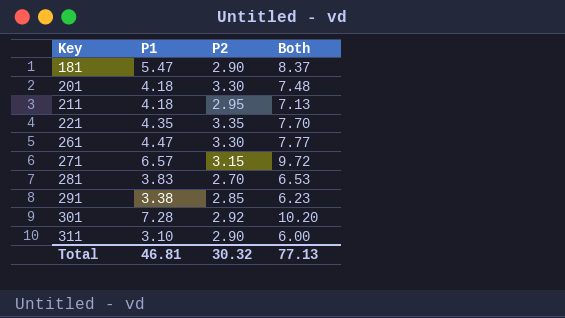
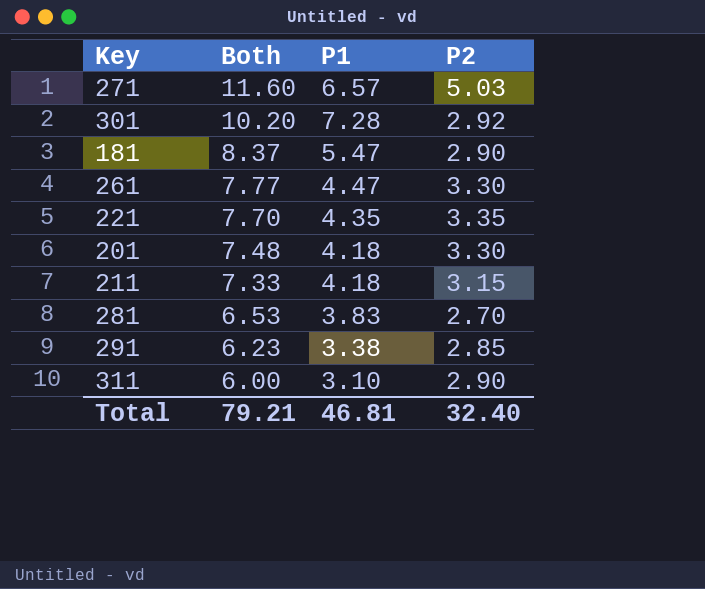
row order: Key ascending -> Both descending
column Both | position: 4 -> 2
271 | Both: 9.72 -> 11.60
271 | P2: 3.15 -> 5.03
211 | Both: 7.13 -> 7.33
211 | P2: 2.95 -> 3.15
Total | Both: 77.13 -> 79.21
Total | P2: 30.32 -> 32.40

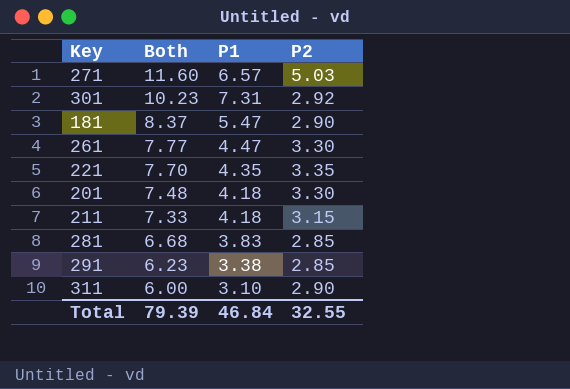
301 | Both: 10.20 -> 10.23
301 | P1: 7.28 -> 7.31
281 | Both: 6.53 -> 6.68
281 | P2: 2.70 -> 2.85
Total | Both: 79.21 -> 79.39
Total | P1: 46.81 -> 46.84
Total | P2: 32.40 -> 32.55

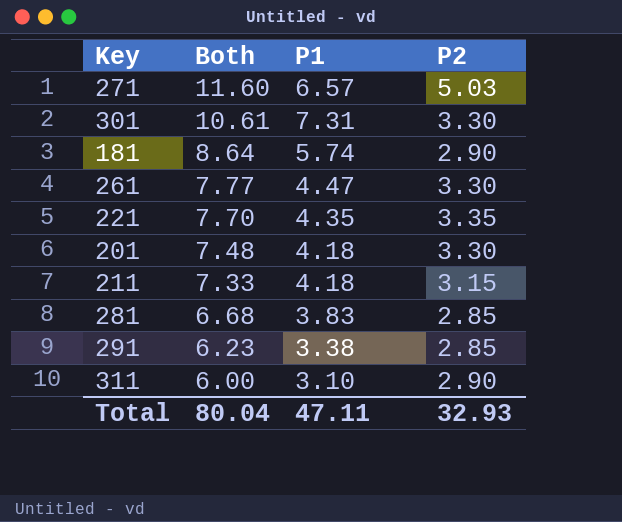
301 | Both: 10.23 -> 10.61
301 | P2: 2.92 -> 3.30
181 | Both: 8.37 -> 8.64
181 | P1: 5.47 -> 5.74
Total | Both: 79.39 -> 80.04
Total | P1: 46.84 -> 47.11
Total | P2: 32.55 -> 32.93

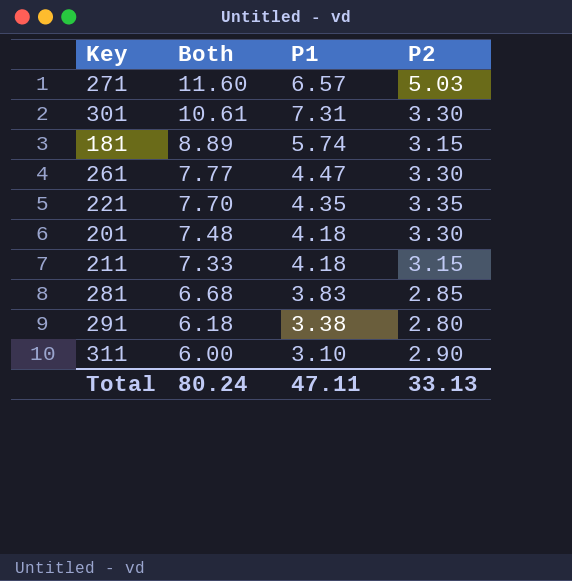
181 | Both: 8.64 -> 8.89
181 | P2: 2.90 -> 3.15
291 | Both: 6.23 -> 6.18
291 | P2: 2.85 -> 2.80
Total | Both: 80.04 -> 80.24
Total | P2: 32.93 -> 33.13

